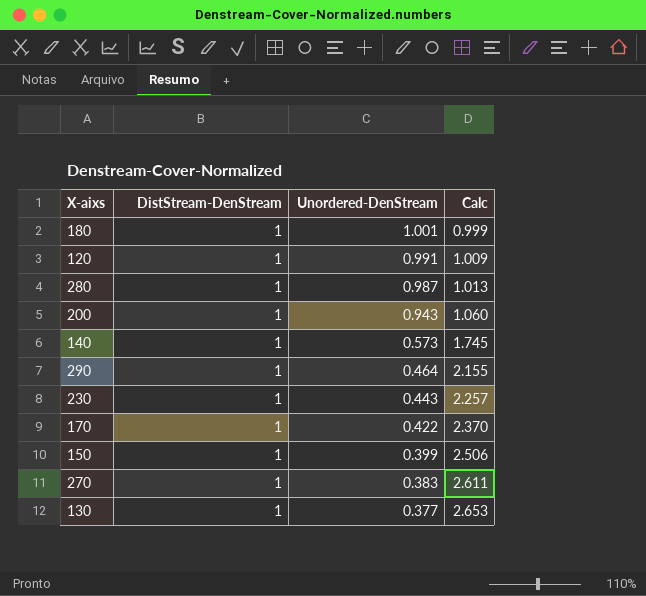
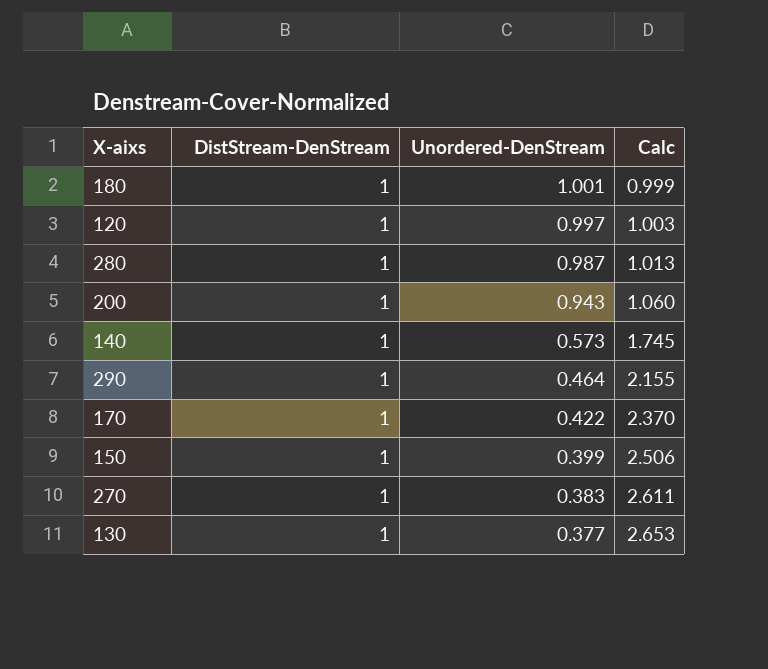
row 230: 1 | 0.443 | 2.257 -> none
120 | Unordered-DenStream: 0.991 -> 0.997
120 | Calc: 1.009 -> 1.003

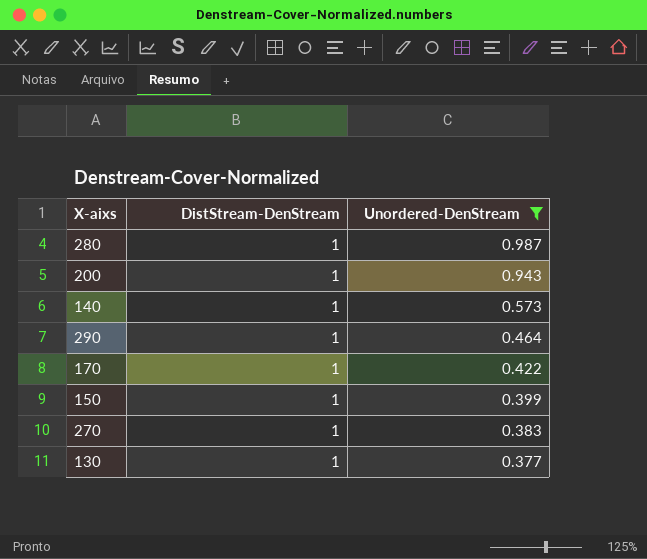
filter: none -> Unordered-DenStream <= 0.987
column Calc | formula: [DistStream-DenStream] / [Unordered-DenStream] -> none

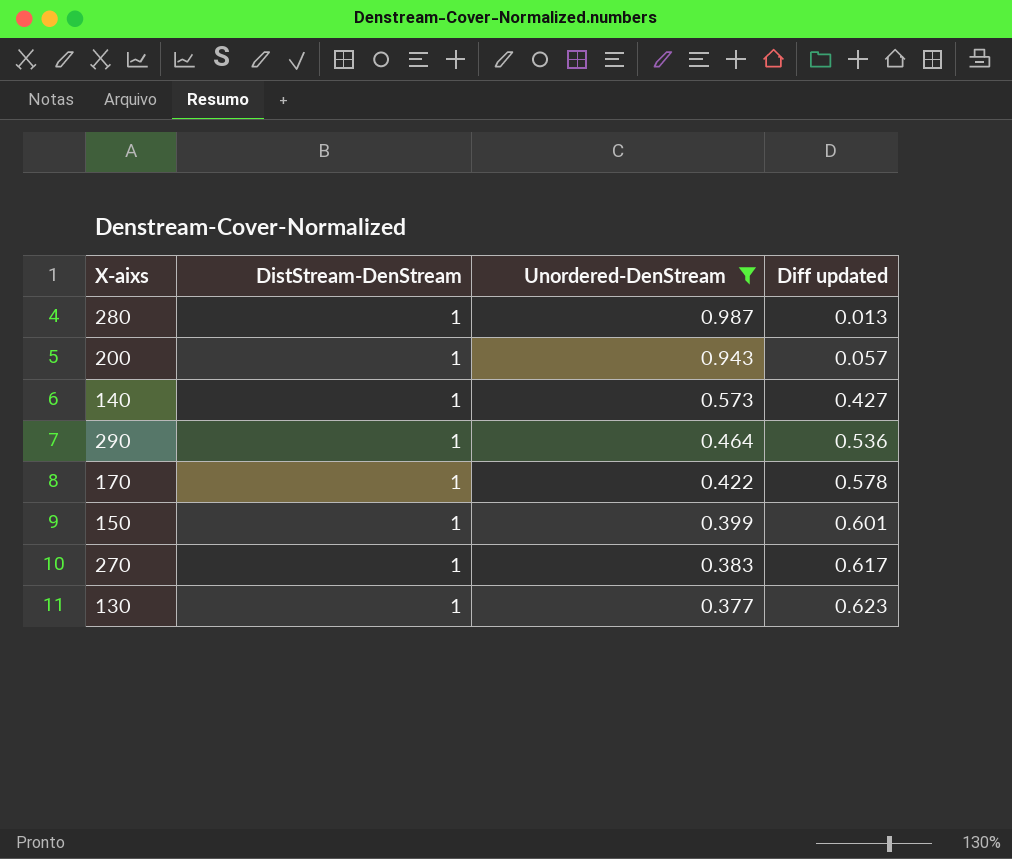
column Diff updated | formula: none -> [DistStream-DenStream] - [Unordered-DenStream]

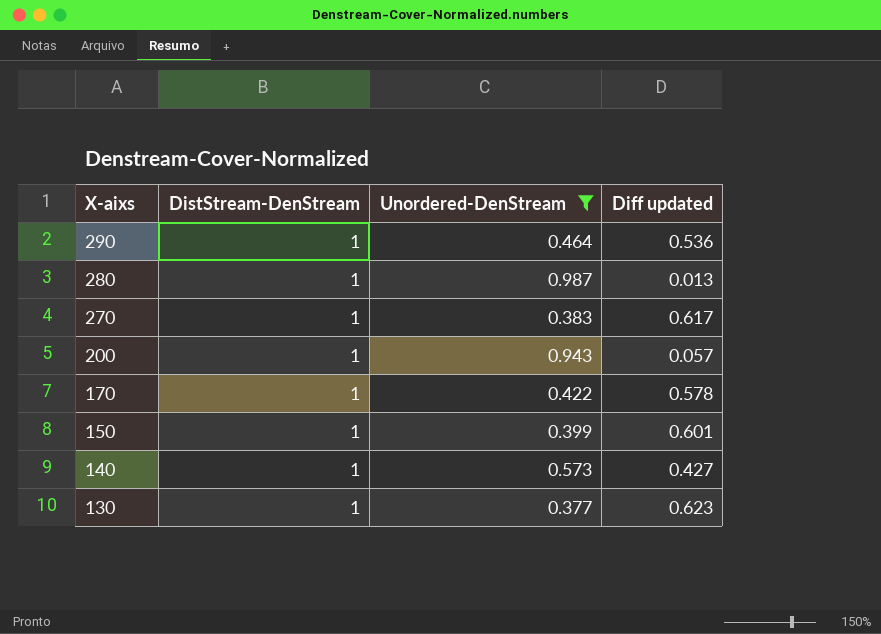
row order: Unordered-DenStream descending -> X-aixs descending

